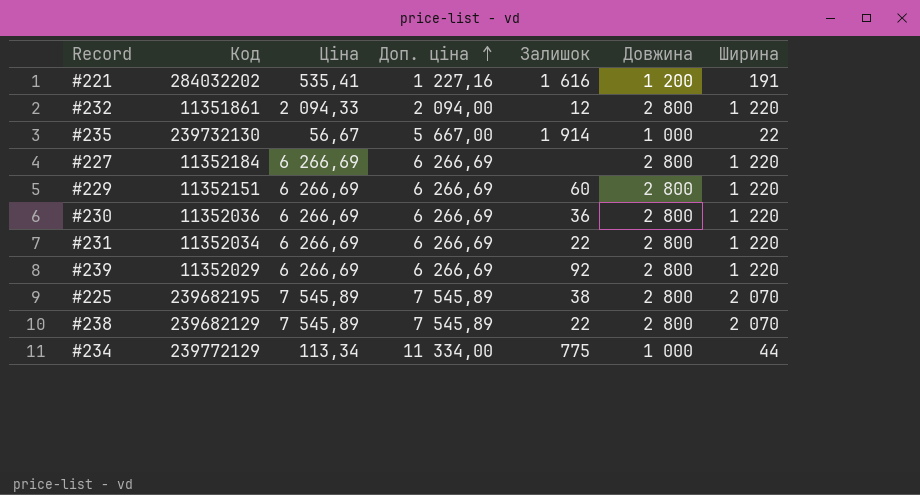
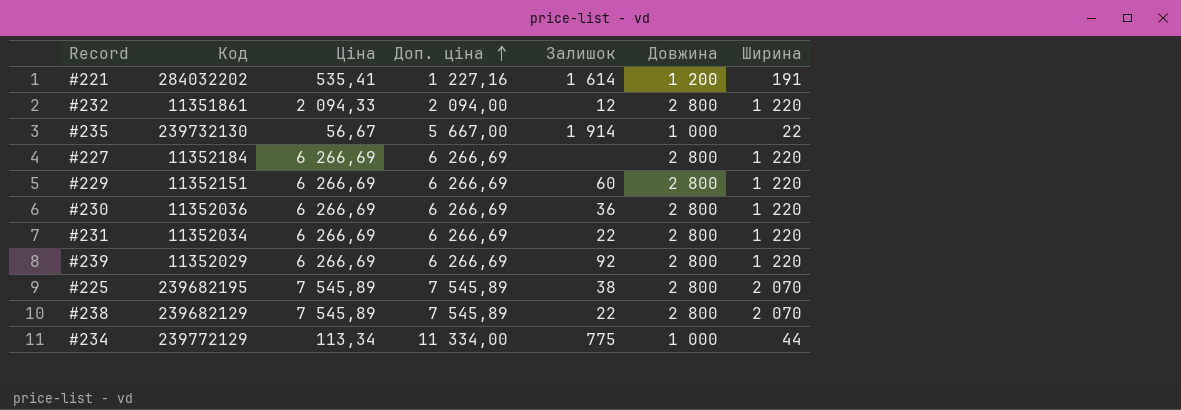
#221 | Залишок: 1 616 -> 1 614

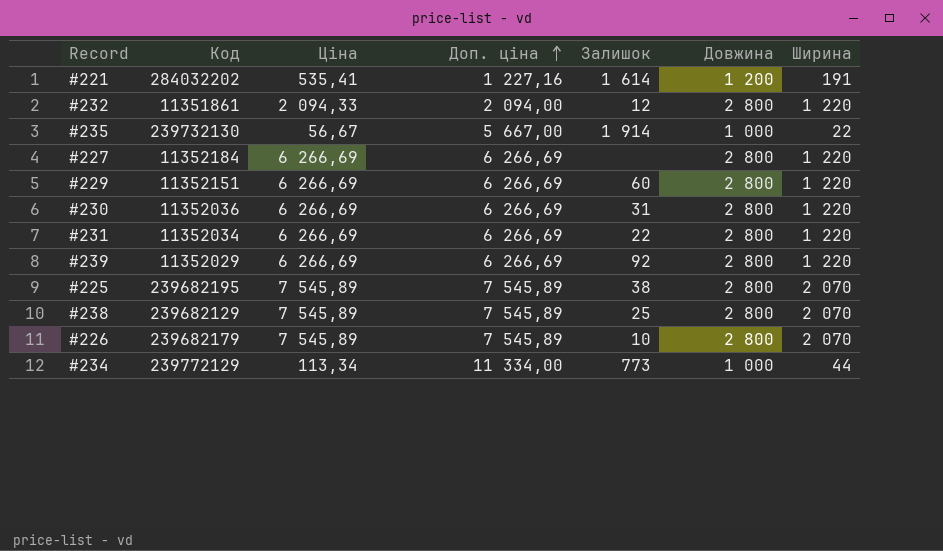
#230 | Залишок: 36 -> 31
#238 | Залишок: 22 -> 25
row #226: none -> 239682179 | 7 545,89 | 7 545,89 | 10 | 2 800 | 2 070
#234 | Залишок: 775 -> 773

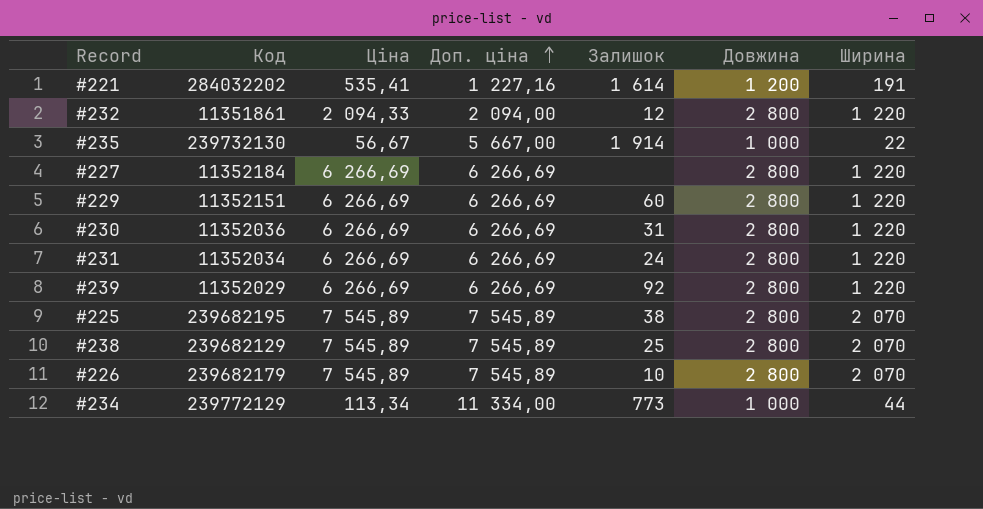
#231 | Залишок: 22 -> 24

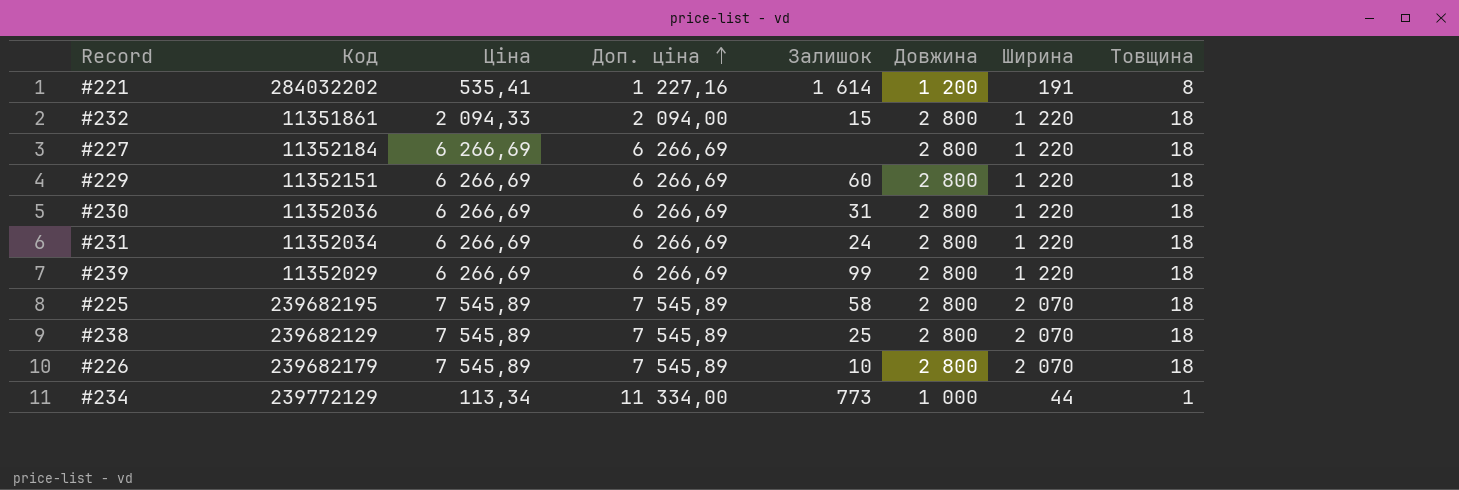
column Товщина | position: none -> 8
row #235: 239732130 | 56,67 | 5 667,00 | 1 914 | 1 000 | 22 -> none
#232 | Залишок: 12 -> 15
#239 | Залишок: 92 -> 99
#225 | Залишок: 38 -> 58

